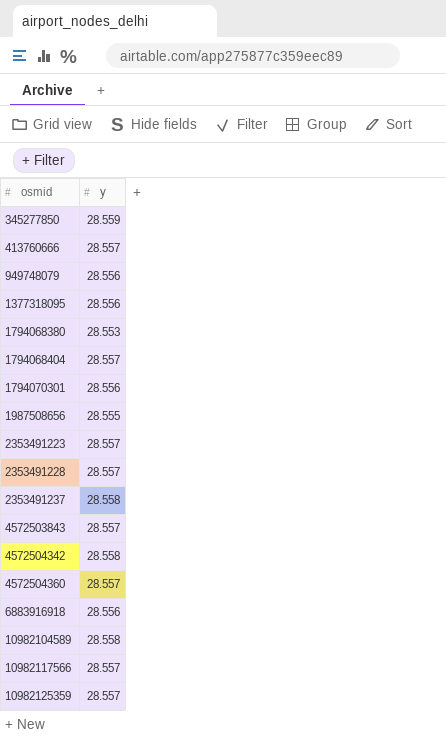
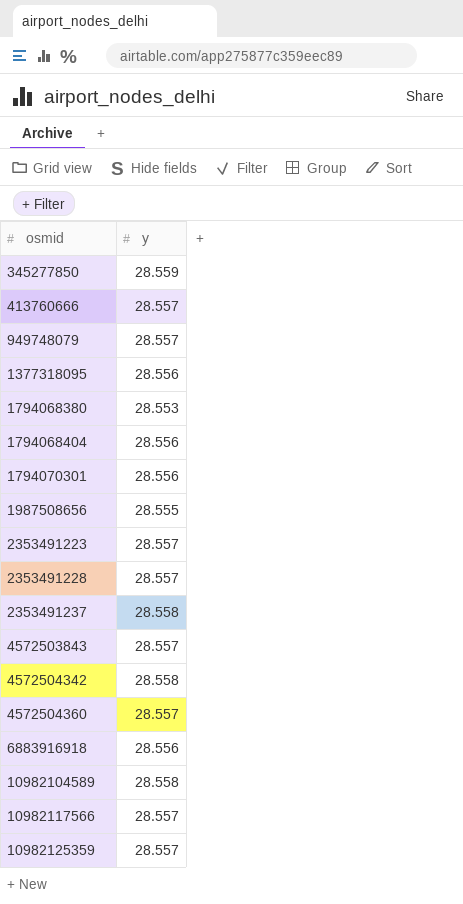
949748079 | y: 28.556 -> 28.557
1794068404 | y: 28.557 -> 28.556

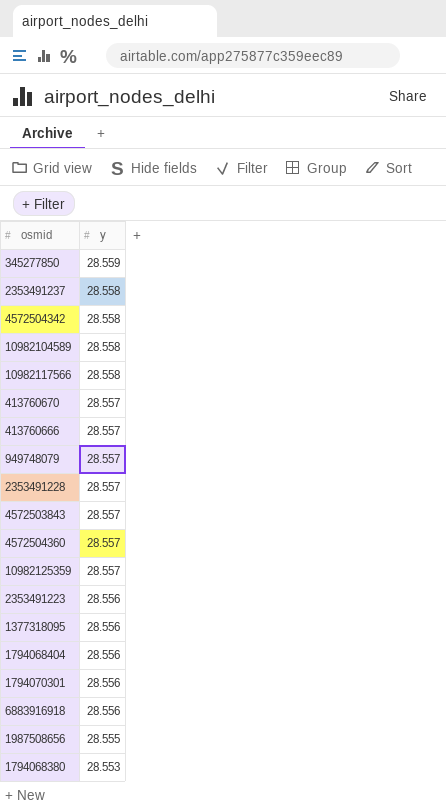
row order: osmid ascending -> y descending
10982117566 | y: 28.557 -> 28.558
row 413760670: none -> 28.557
2353491223 | y: 28.557 -> 28.556

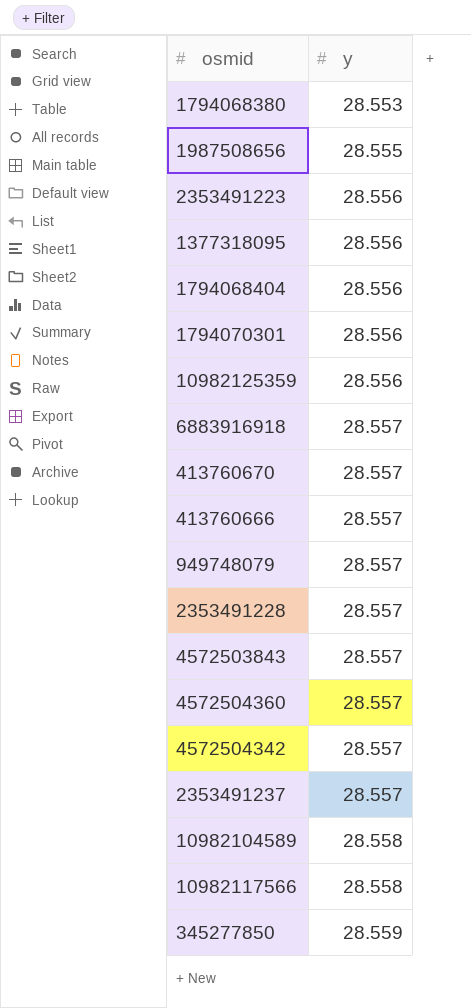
row order: y descending -> y ascending
10982125359 | y: 28.557 -> 28.556
6883916918 | y: 28.556 -> 28.557
4572504342 | y: 28.558 -> 28.557
2353491237 | y: 28.558 -> 28.557

